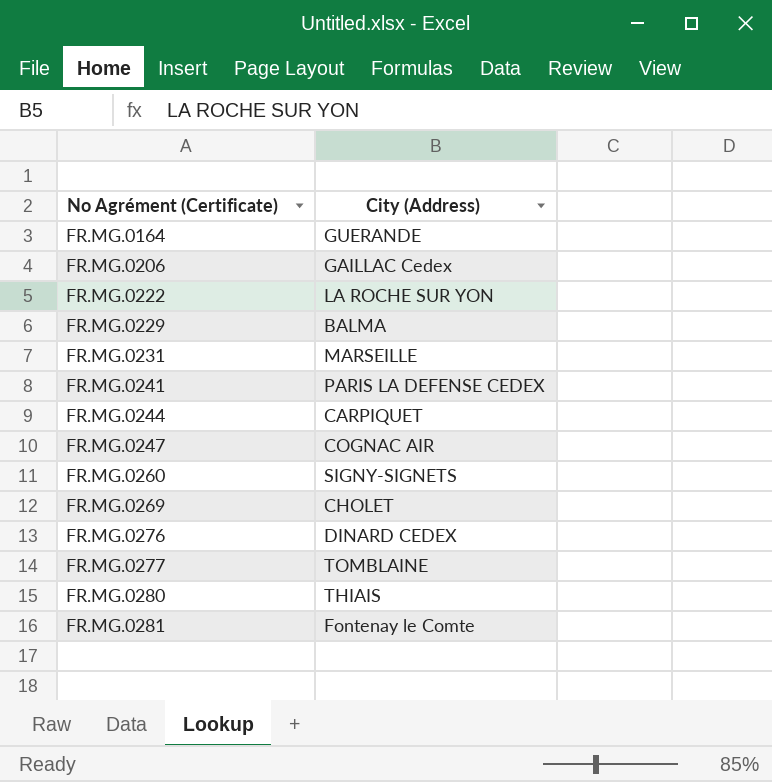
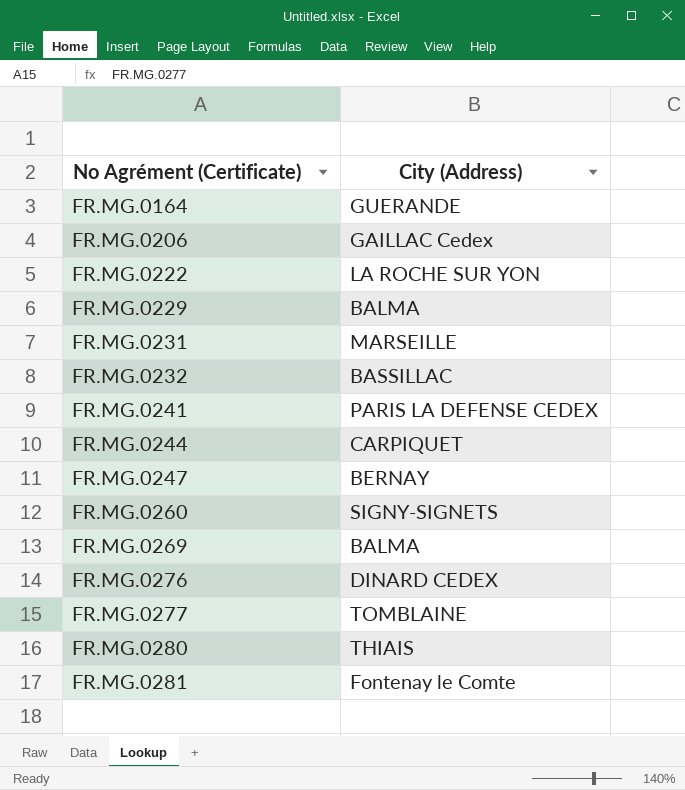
row FR.MG.0232: none -> BASSILLAC
FR.MG.0247 | City (Address): COGNAC AIR -> BERNAY
FR.MG.0269 | City (Address): CHOLET -> BALMA

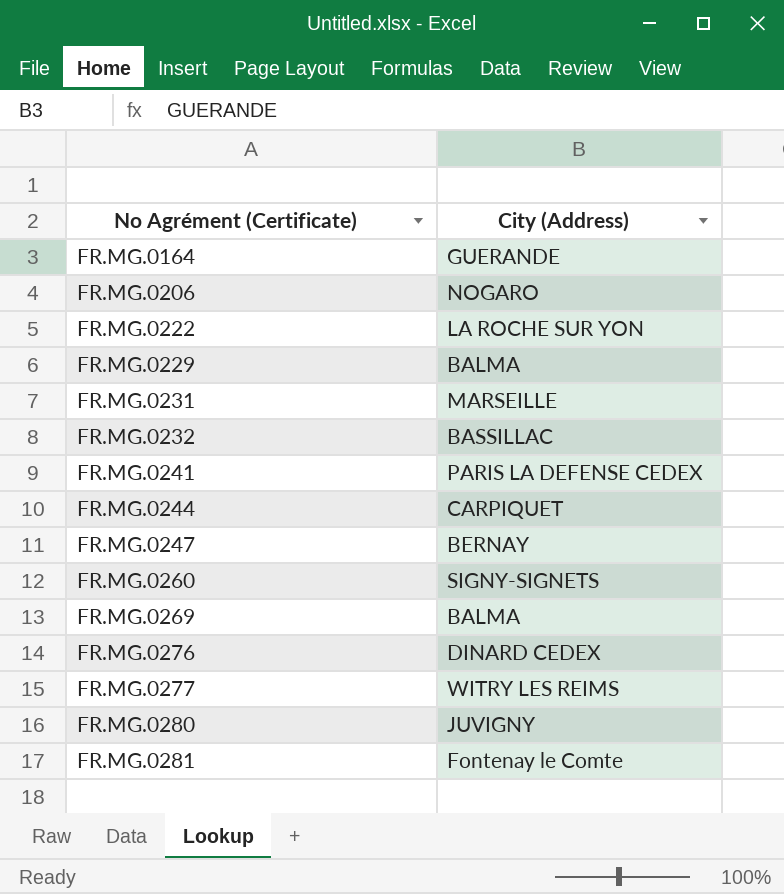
FR.MG.0206 | City (Address): GAILLAC Cedex -> NOGARO
FR.MG.0277 | City (Address): TOMBLAINE -> WITRY LES REIMS
FR.MG.0280 | City (Address): THIAIS -> JUVIGNY

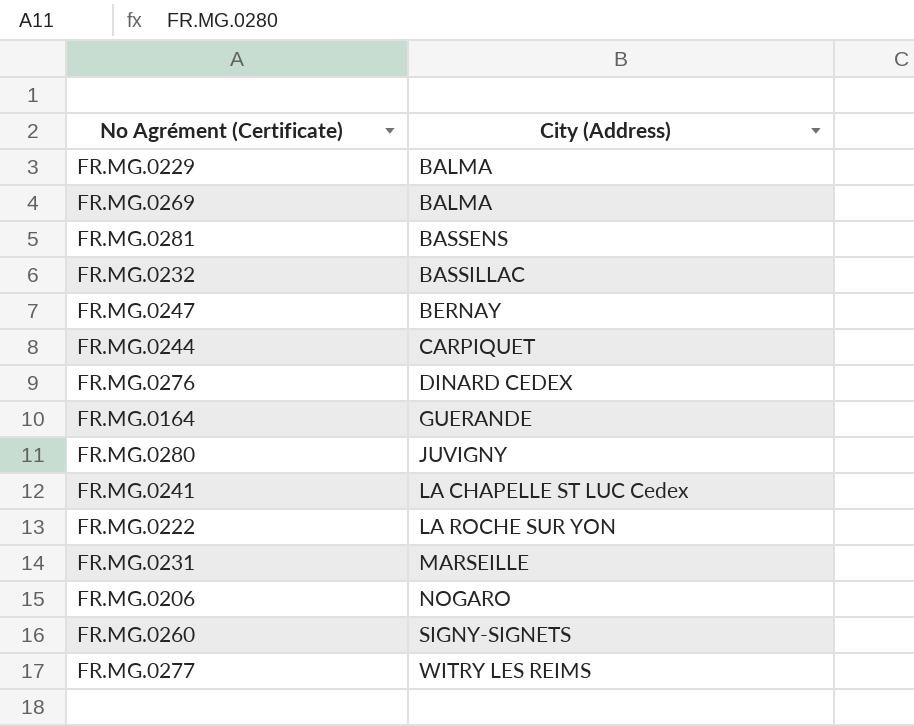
row order: No Agrément (Certificate) ascending -> City (Address) ascending
FR.MG.0281 | City (Address): Fontenay le Comte -> BASSENS
FR.MG.0241 | City (Address): PARIS LA DEFENSE CEDEX -> LA CHAPELLE ST LUC Cedex

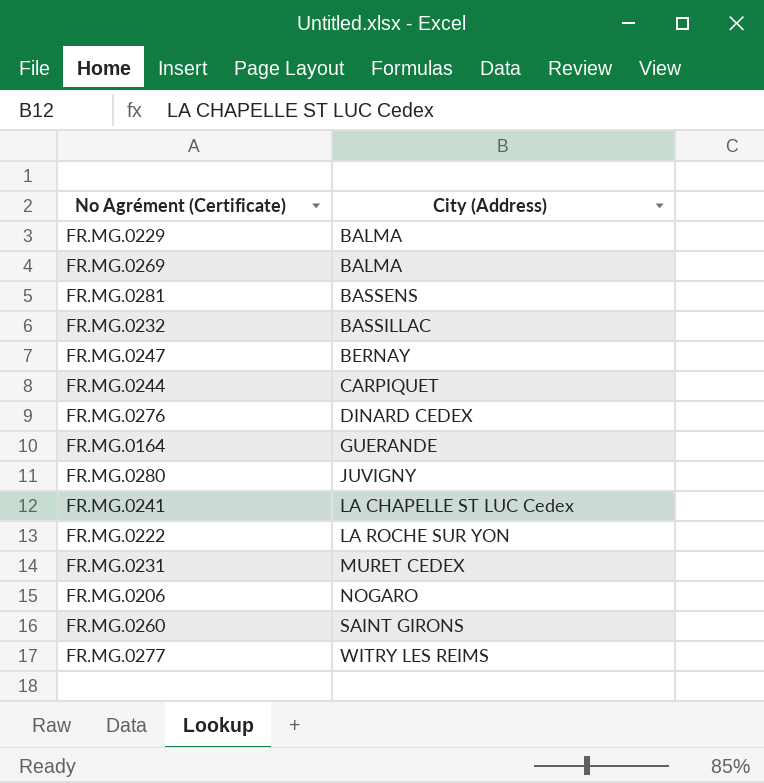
FR.MG.0231 | City (Address): MARSEILLE -> MURET CEDEX
FR.MG.0260 | City (Address): SIGNY-SIGNETS -> SAINT GIRONS

